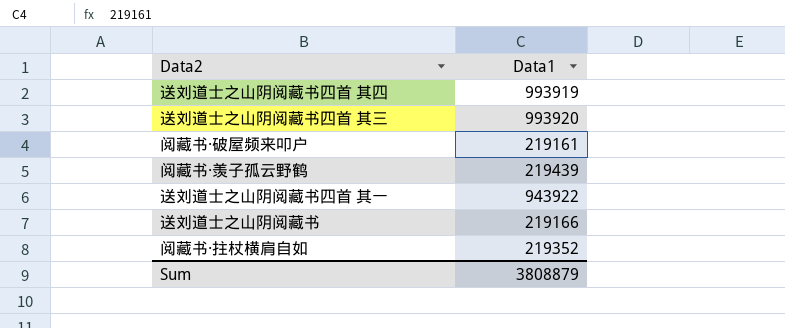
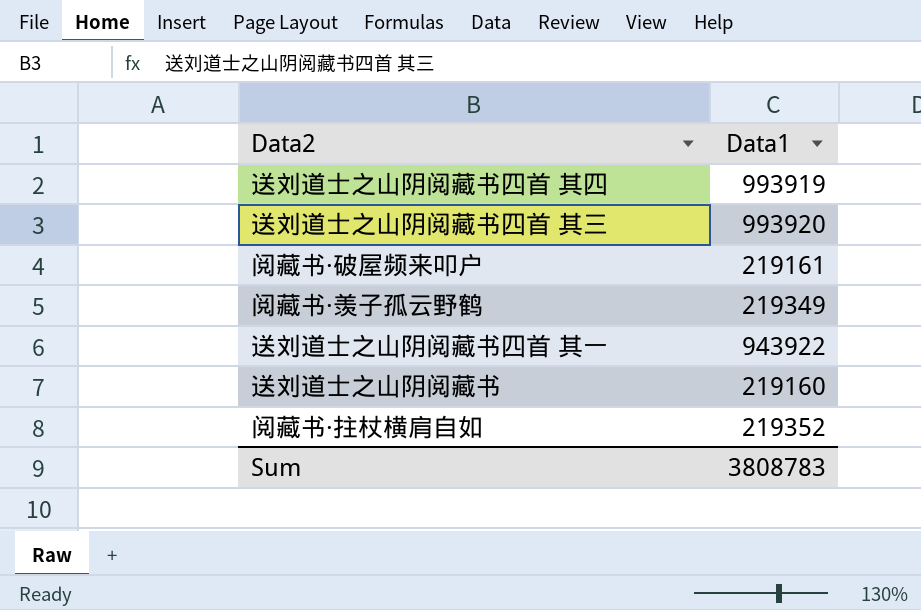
阅藏书·羡子孤云野鹤 | Data1: 219439 -> 219349
送刘道士之山阴阅藏书 | Data1: 219166 -> 219160
Sum | Data1: 3808879 -> 3808783

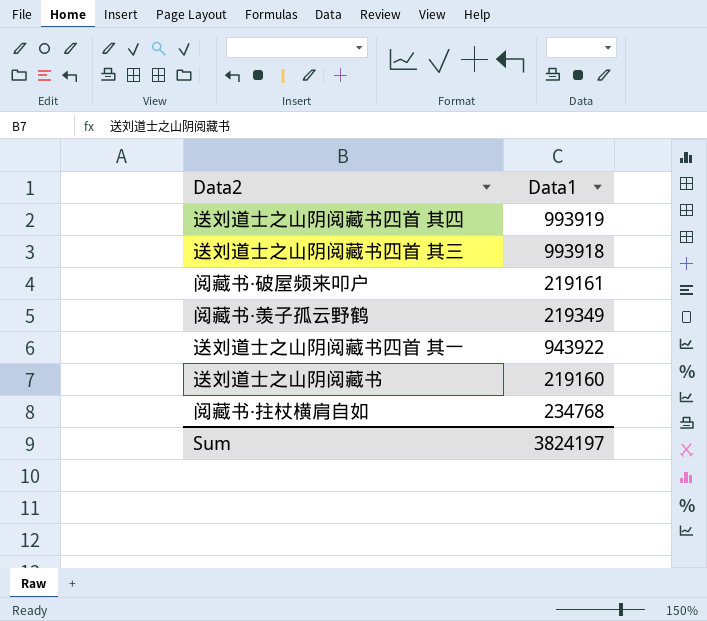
送刘道士之山阴阅藏书四首 其三 | Data1: 993920 -> 993918
阅藏书·拄杖横肩自如 | Data1: 219352 -> 234768
Sum | Data1: 3808783 -> 3824197

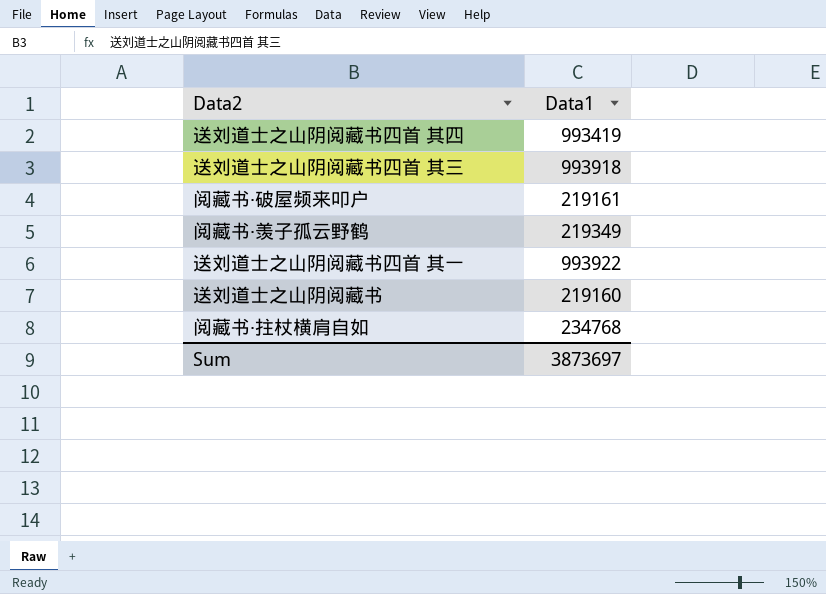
送刘道士之山阴阅藏书四首 其四 | Data1: 993919 -> 993419
送刘道士之山阴阅藏书四首 其一 | Data1: 943922 -> 993922
Sum | Data1: 3824197 -> 3873697

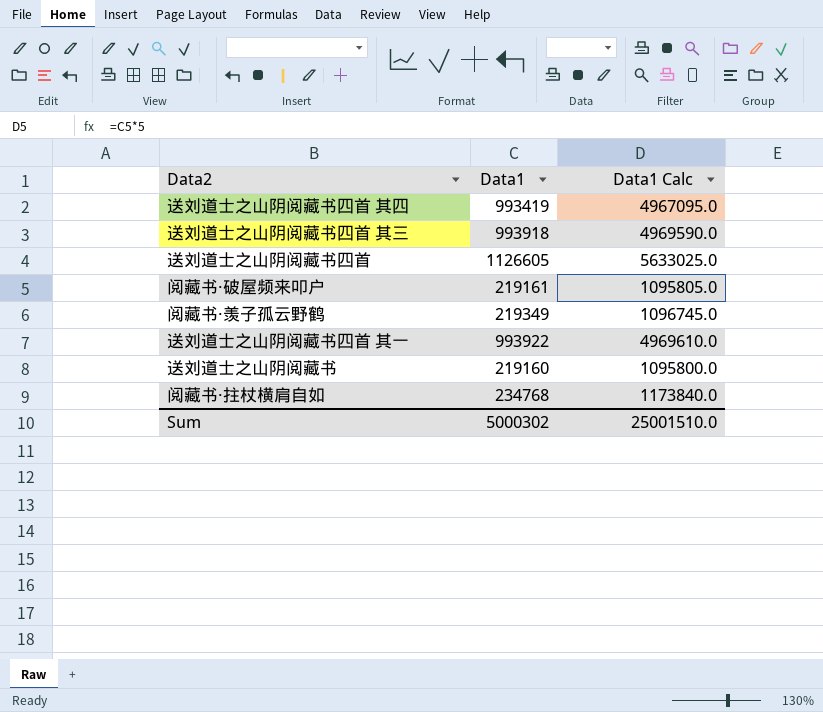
column Data1 Calc | formula: none -> [Data1] * 5
row 送刘道士之山阴阅藏书四首: none -> 1126605 | 5633025.0
Sum | Data1: 3873697 -> 5000302

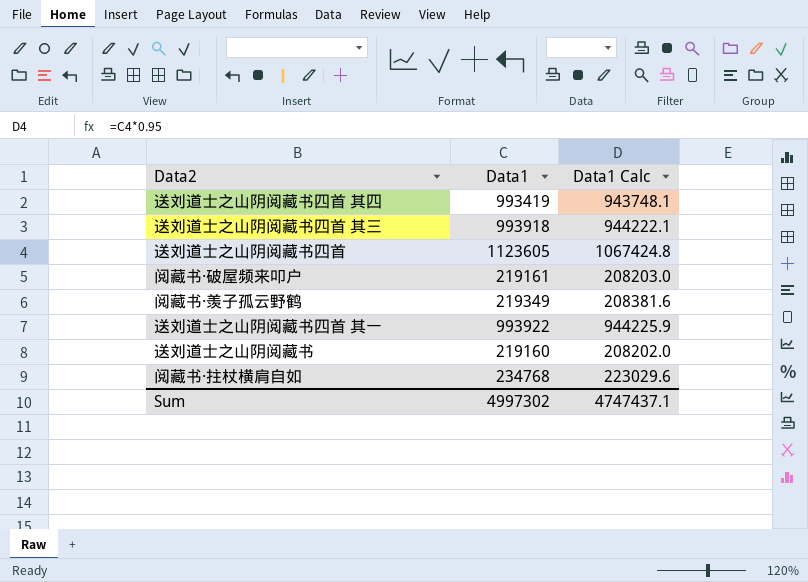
column Data1 Calc | formula: [Data1] * 5 -> [Data1] * 0.95
送刘道士之山阴阅藏书四首 | Data1: 1126605 -> 1123605
Sum | Data1: 5000302 -> 4997302
Sum | Data1 Calc: 25001510.0 -> 4747437.1

